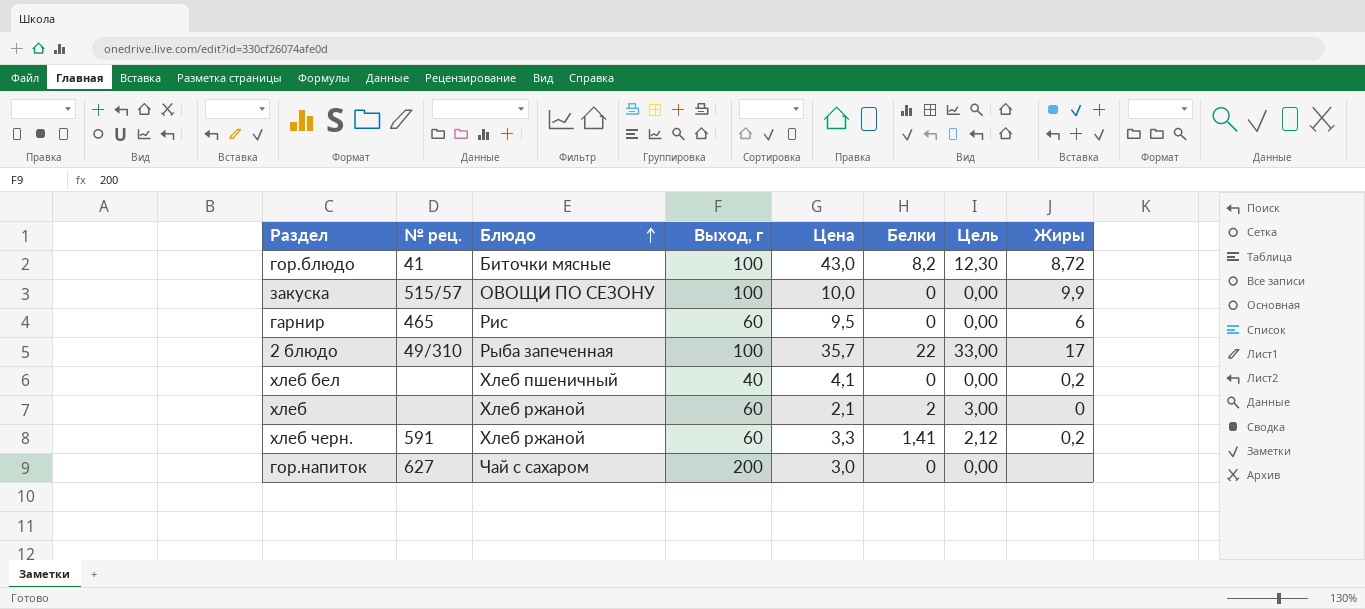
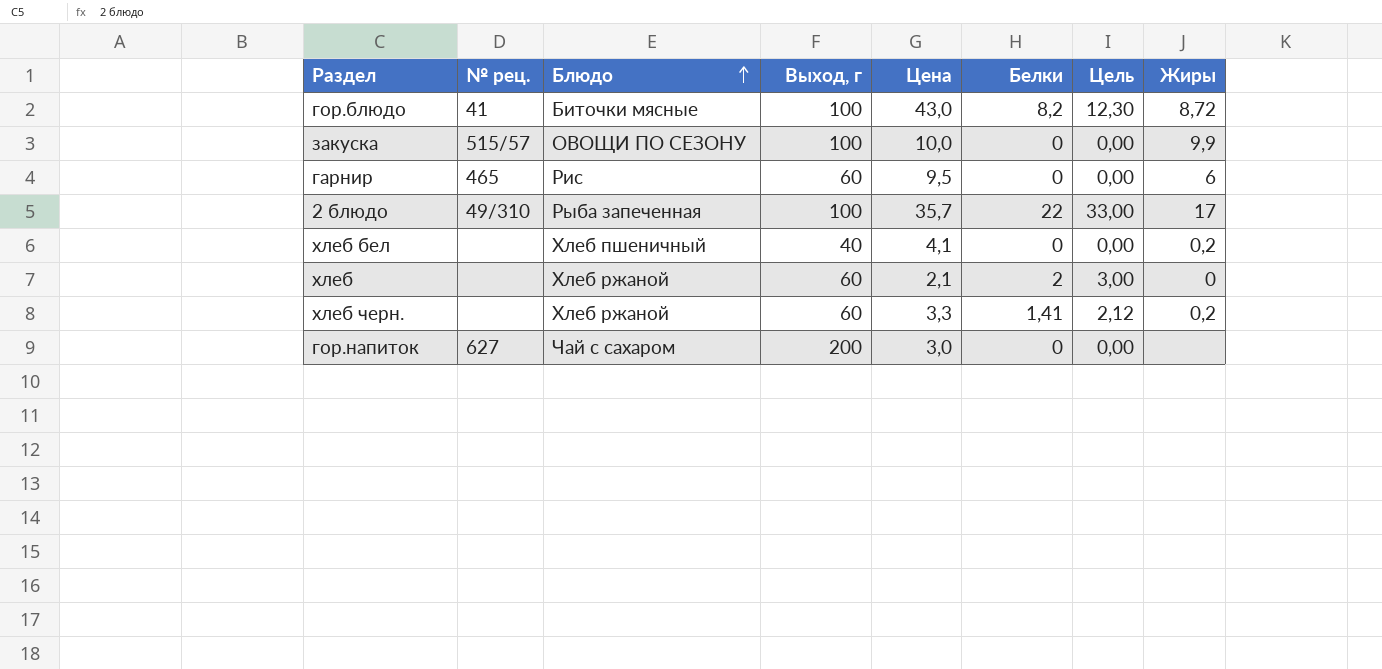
хлеб черн. | № рец.: 591 -> none

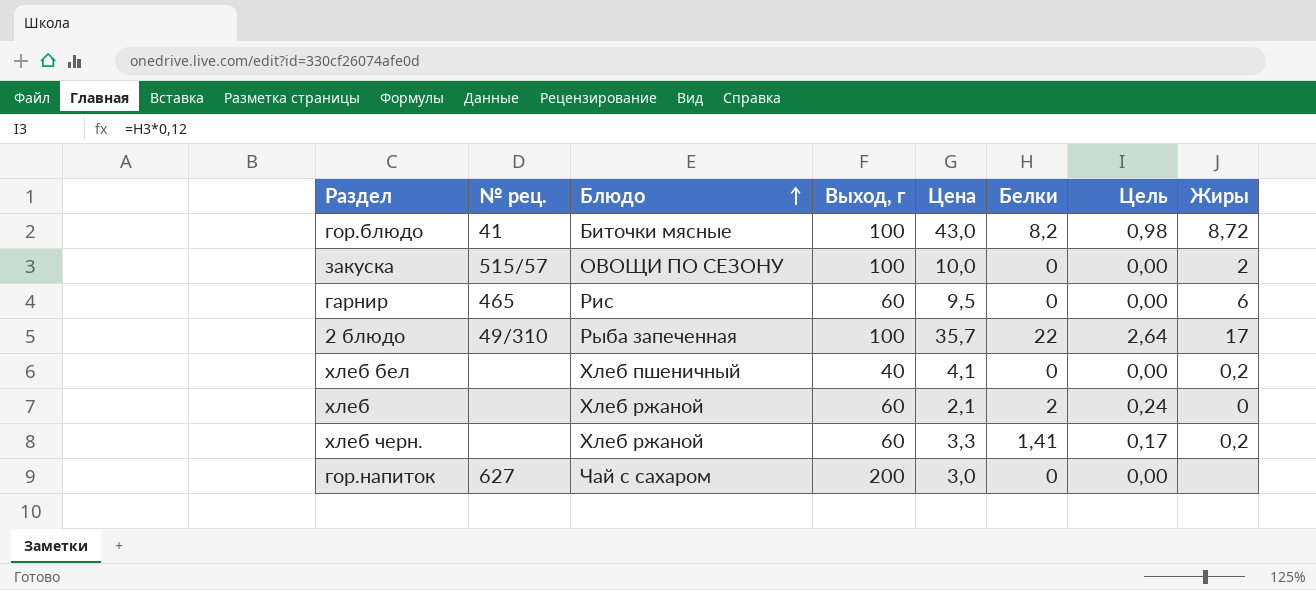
column Цель | formula: [Белки] * 1,5 -> [Белки] * 0,12
закуска | Жиры: 9,9 -> 2

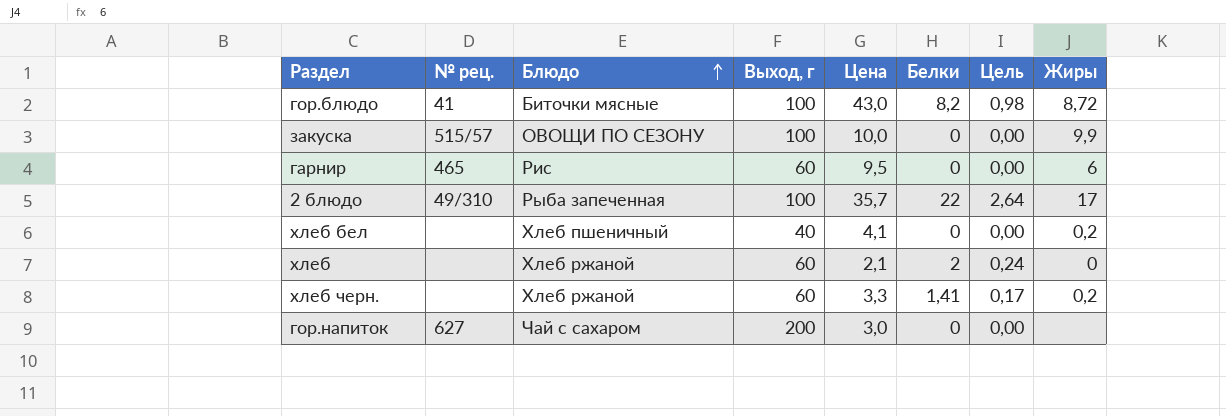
закуска | Жиры: 2 -> 9,9

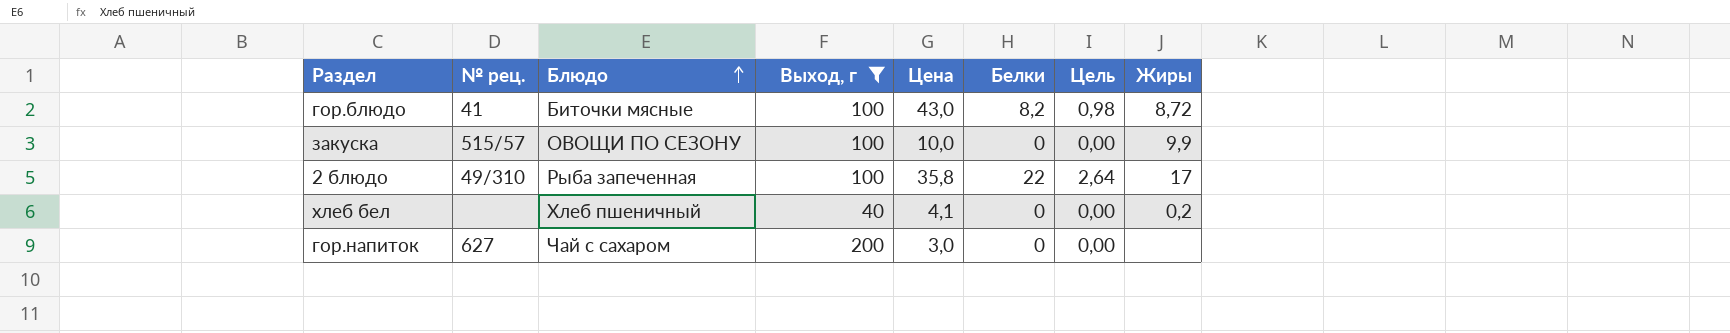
filter: none -> Выход, г != 60
2 блюдо | Цена: 35,7 -> 35,8

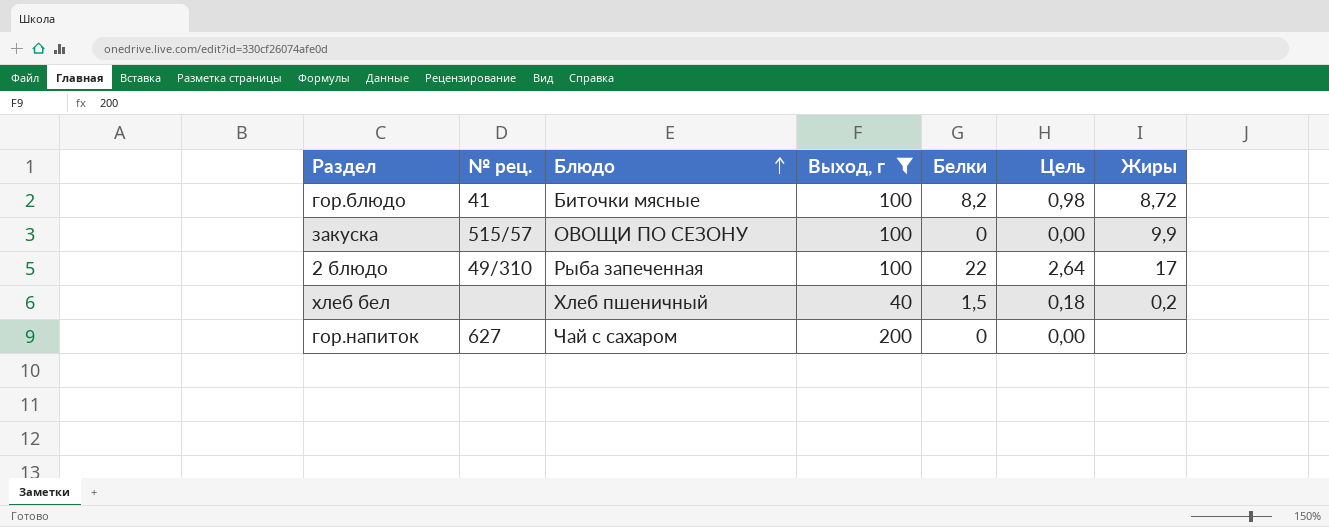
column Цена | position: 5 -> none
хлеб бел | Белки: 0 -> 1,5
хлеб бел | Цель: 0,00 -> 0,18

